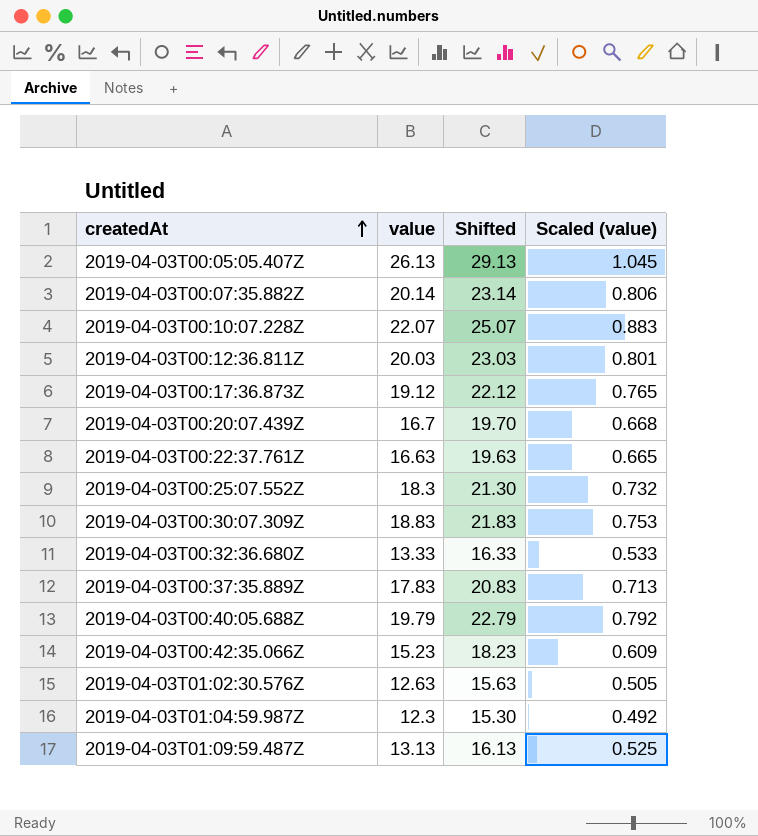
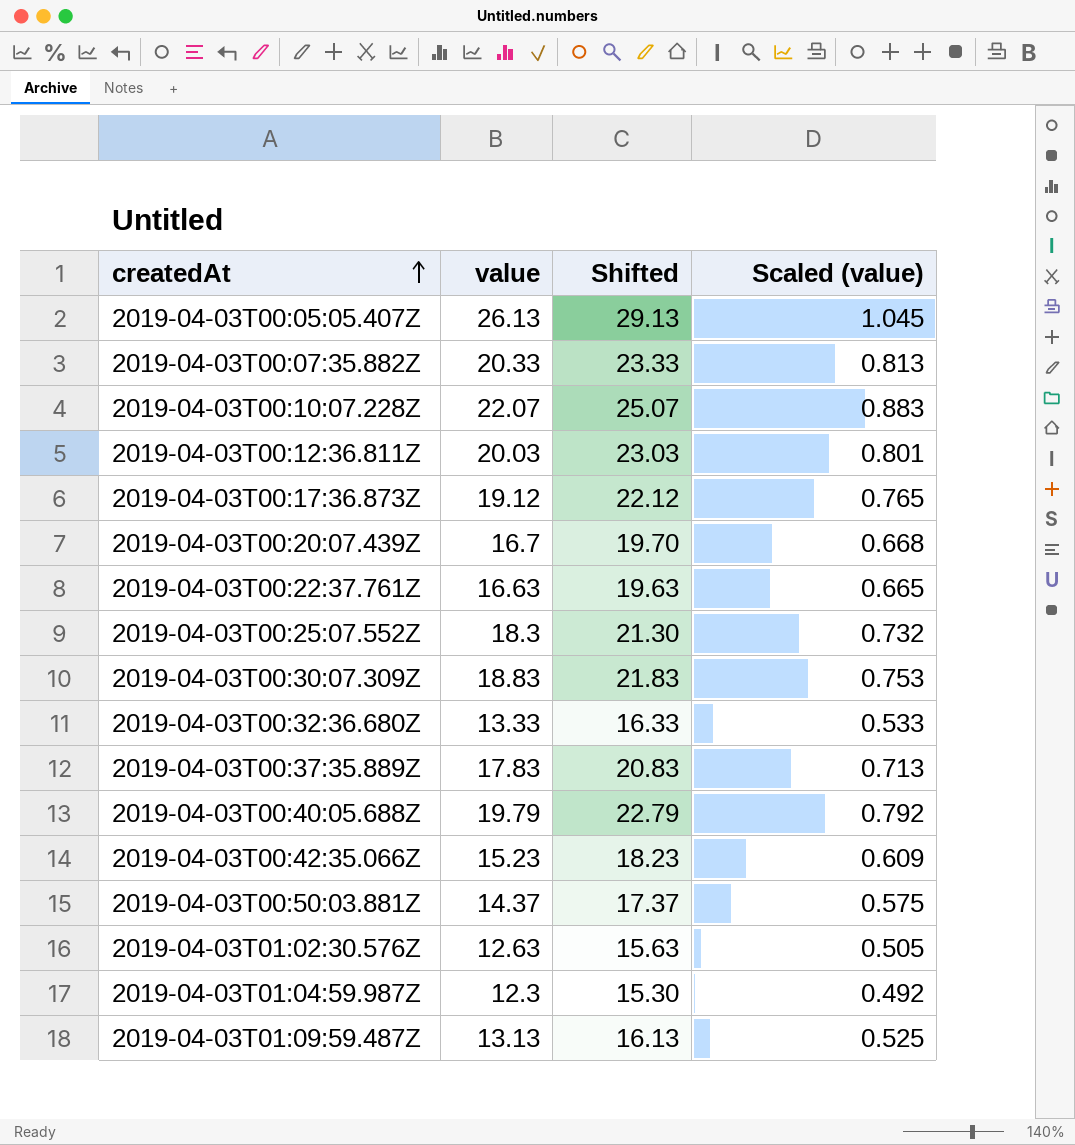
2019-04-03T00:07:35.882Z | value: 20.14 -> 20.33
2019-04-03T00:07:35.882Z | Shifted: 23.14 -> 23.33
2019-04-03T00:07:35.882Z | Scaled (value): 0.806 -> 0.813
row 2019-04-03T00:50:03.881Z: none -> 14.37 | 17.37 | 0.575

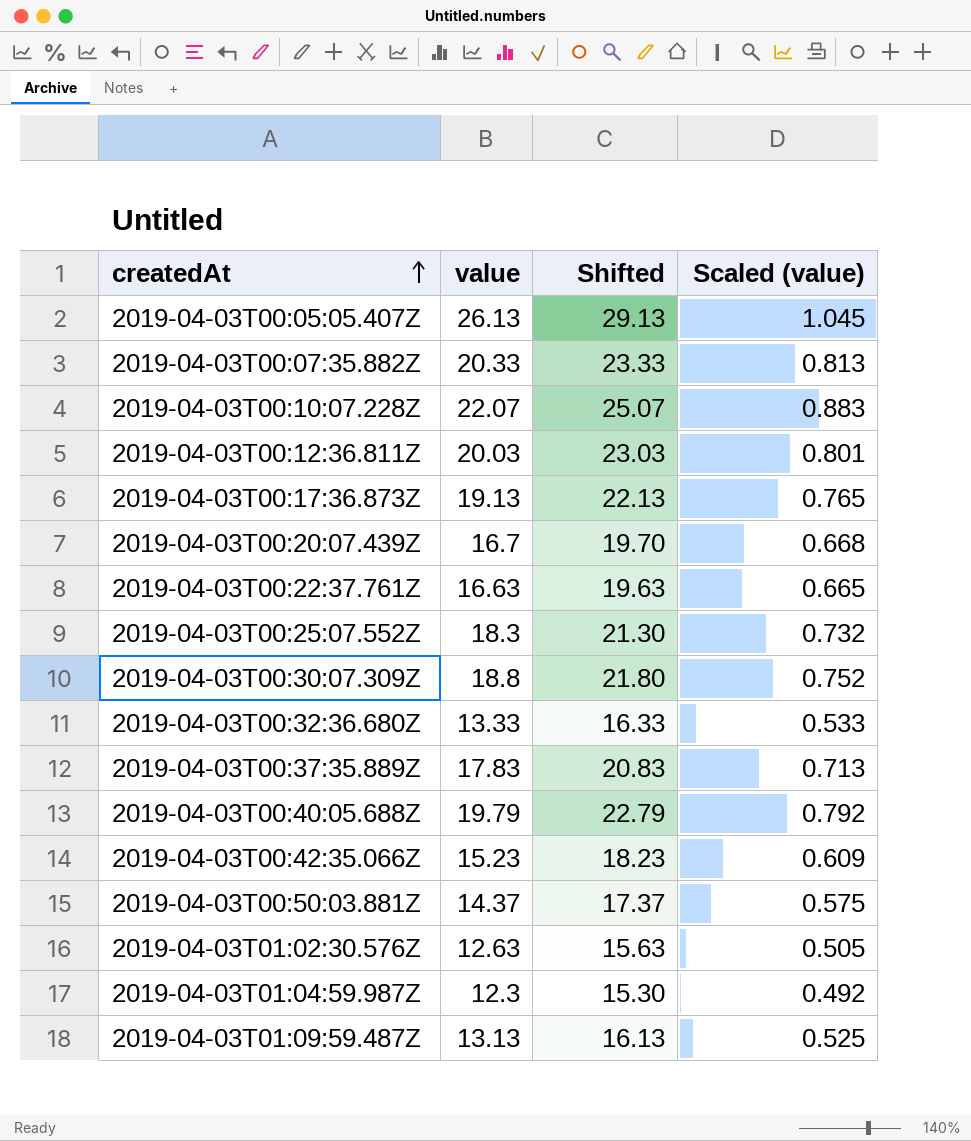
2019-04-03T00:17:36.873Z | value: 19.12 -> 19.13
2019-04-03T00:17:36.873Z | Shifted: 22.12 -> 22.13
2019-04-03T00:30:07.309Z | value: 18.83 -> 18.8
2019-04-03T00:30:07.309Z | Shifted: 21.83 -> 21.80
2019-04-03T00:30:07.309Z | Scaled (value): 0.753 -> 0.752

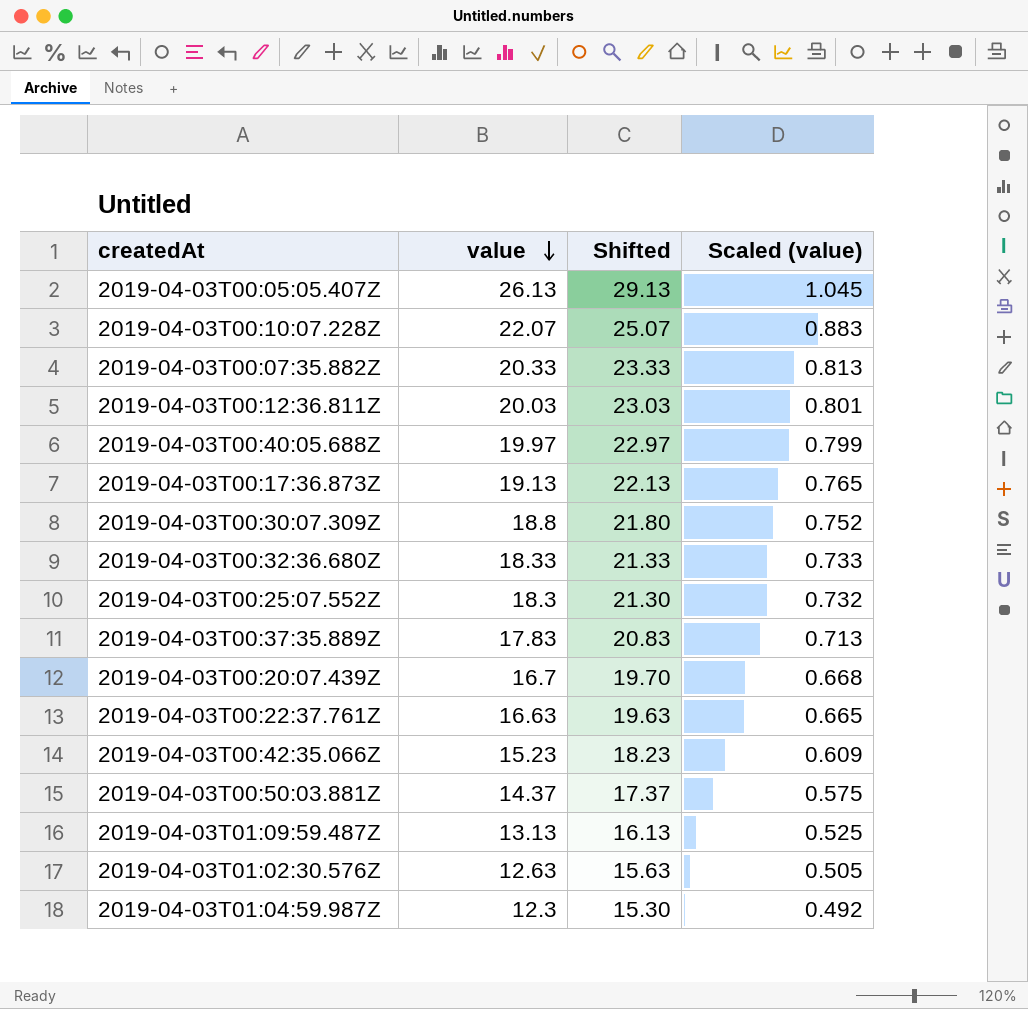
row order: createdAt ascending -> value descending
2019-04-03T00:40:05.688Z | value: 19.79 -> 19.97
2019-04-03T00:40:05.688Z | Shifted: 22.79 -> 22.97
2019-04-03T00:40:05.688Z | Scaled (value): 0.792 -> 0.799
2019-04-03T00:32:36.680Z | value: 13.33 -> 18.33
2019-04-03T00:32:36.680Z | Shifted: 16.33 -> 21.33
2019-04-03T00:32:36.680Z | Scaled (value): 0.533 -> 0.733

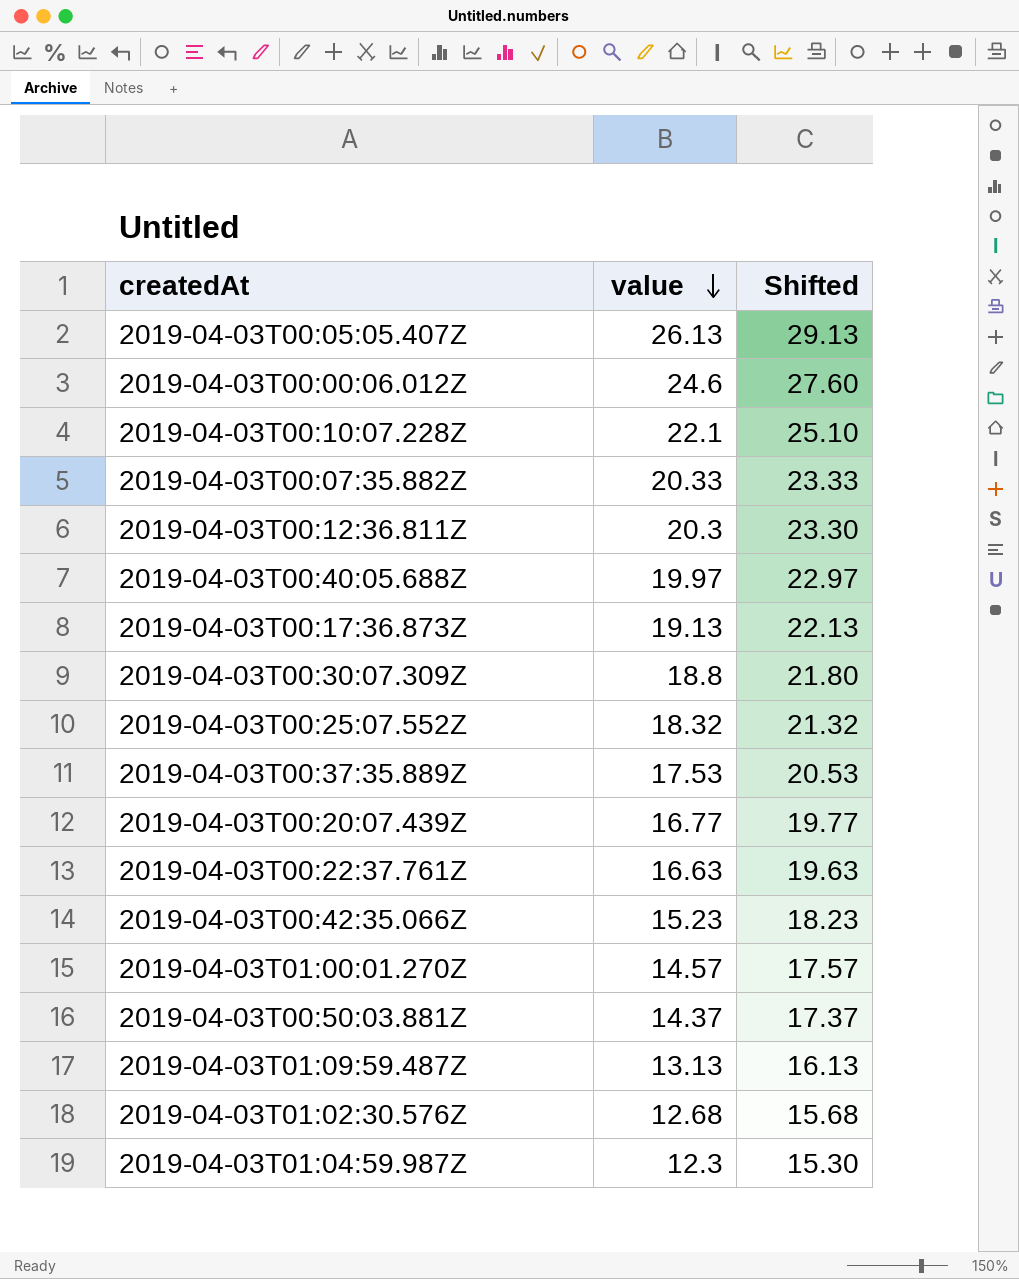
column Scaled (value) | formula: [value] * 0.04 -> none
row 2019-04-03T00:32:36.680Z: 18.33 | 21.33 | 0.733 -> none
row 2019-04-03T00:00:06.012Z: none -> 24.6 | 27.60
2019-04-03T00:10:07.228Z | value: 22.07 -> 22.1
2019-04-03T00:10:07.228Z | Shifted: 25.07 -> 25.10
2019-04-03T00:12:36.811Z | value: 20.03 -> 20.3
2019-04-03T00:12:36.811Z | Shifted: 23.03 -> 23.30
2019-04-03T00:25:07.552Z | value: 18.3 -> 18.32
2019-04-03T00:25:07.552Z | Shifted: 21.30 -> 21.32
2019-04-03T00:37:35.889Z | value: 17.83 -> 17.53
2019-04-03T00:37:35.889Z | Shifted: 20.83 -> 20.53
2019-04-03T00:20:07.439Z | value: 16.7 -> 16.77
2019-04-03T00:20:07.439Z | Shifted: 19.70 -> 19.77
row 2019-04-03T01:00:01.270Z: none -> 14.57 | 17.57
2019-04-03T01:02:30.576Z | value: 12.63 -> 12.68
2019-04-03T01:02:30.576Z | Shifted: 15.63 -> 15.68

